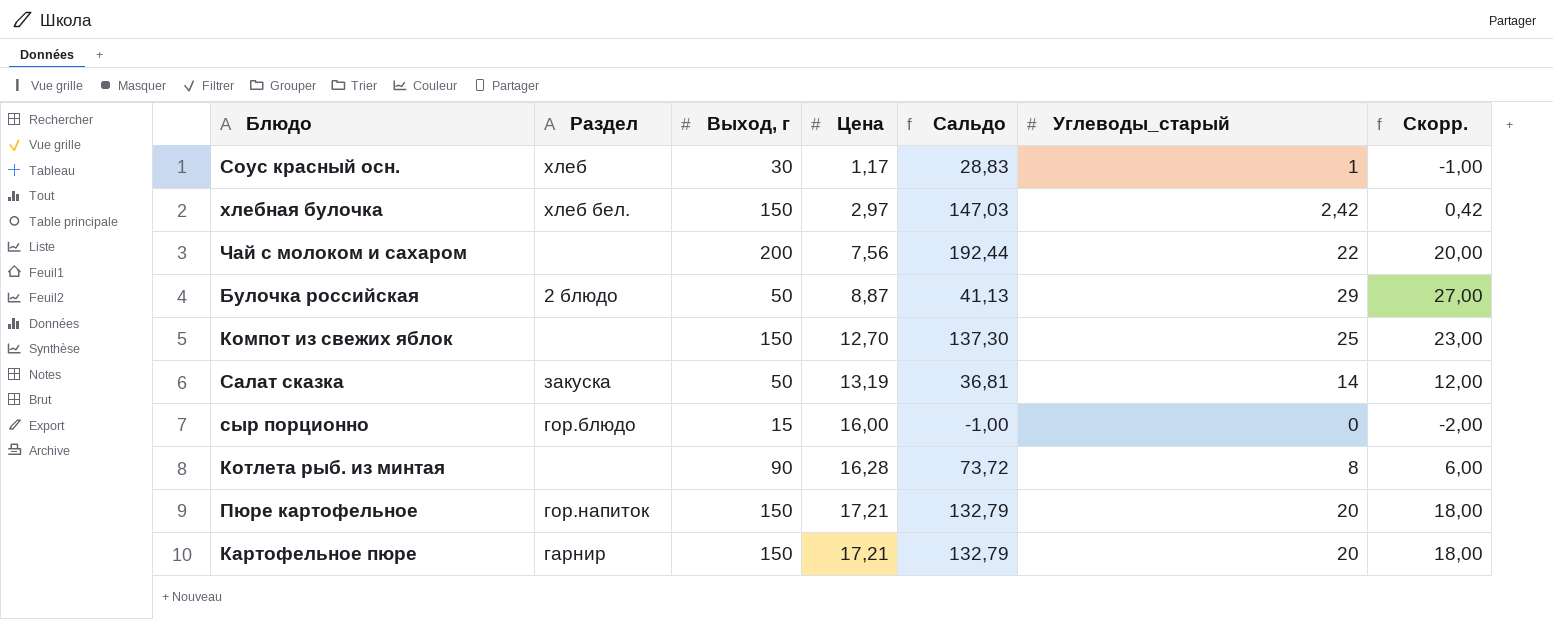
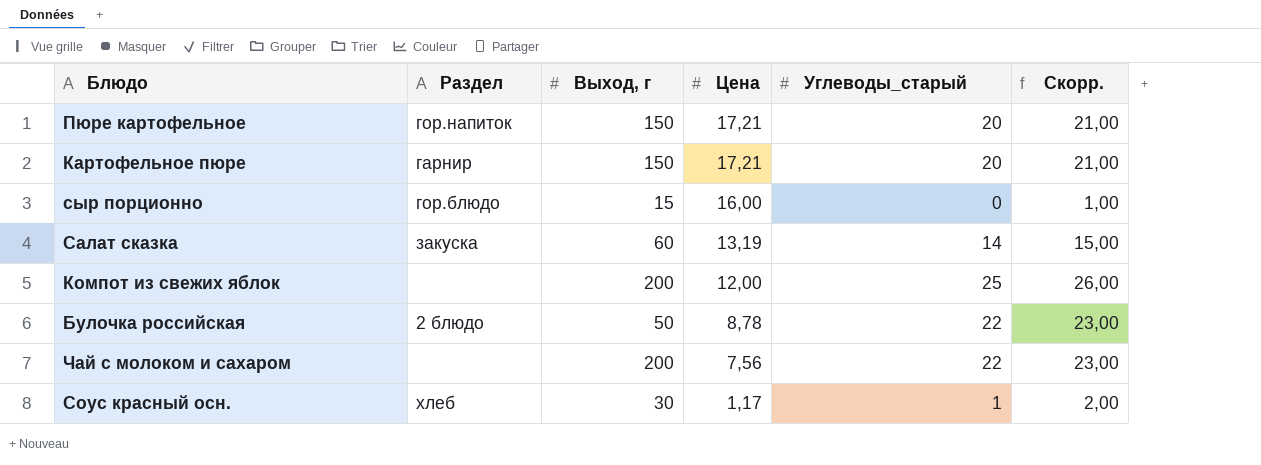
row order: Цена ascending -> Цена descending
column Сальдо | formula: [Выход, г] - [Цена] -> none
column Скорр. | formula: [Углеводы_старый] - 2 -> [Углеводы_старый] + 1
row хлебная булочка: хлеб бел. | 150 | 2,97 | 147,03 | 2,42 | 0,42 -> none
row Котлета рыб. из минтая: none | 90 | 16,28 | 73,72 | 8 | 6,00 -> none
Салат сказка | Выход, г: 50 -> 60
Компот из свежих яблок | Выход, г: 150 -> 200
Компот из свежих яблок | Цена: 12,70 -> 12,00
Булочка российская | Цена: 8,87 -> 8,78
Булочка российская | Углеводы_старый: 29 -> 22

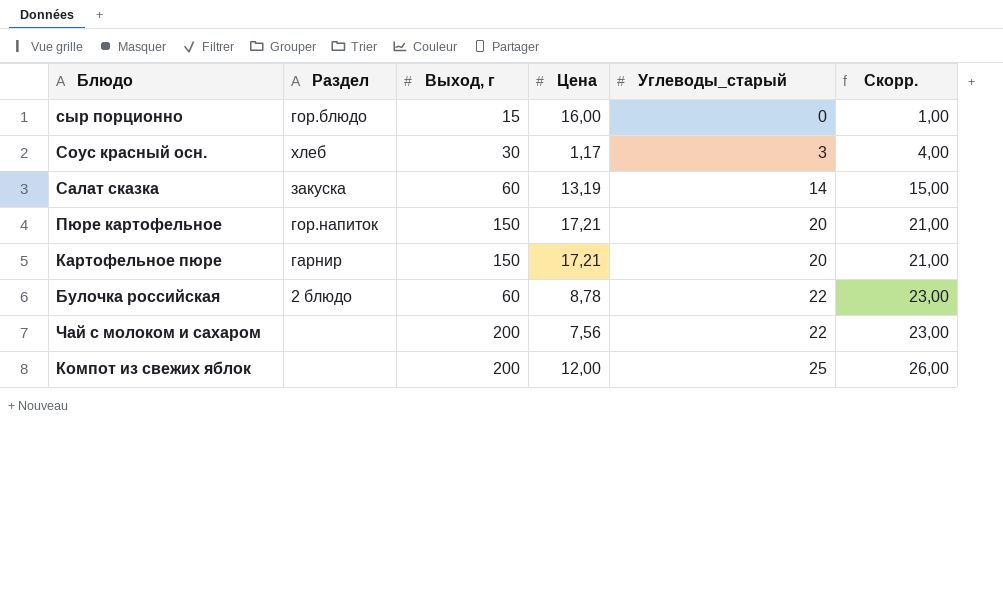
row order: Цена descending -> Углеводы_старый ascending
Соус красный осн. | Углеводы_старый: 1 -> 3
Соус красный осн. | Скорр.: 2,00 -> 4,00
Булочка российская | Выход, г: 50 -> 60

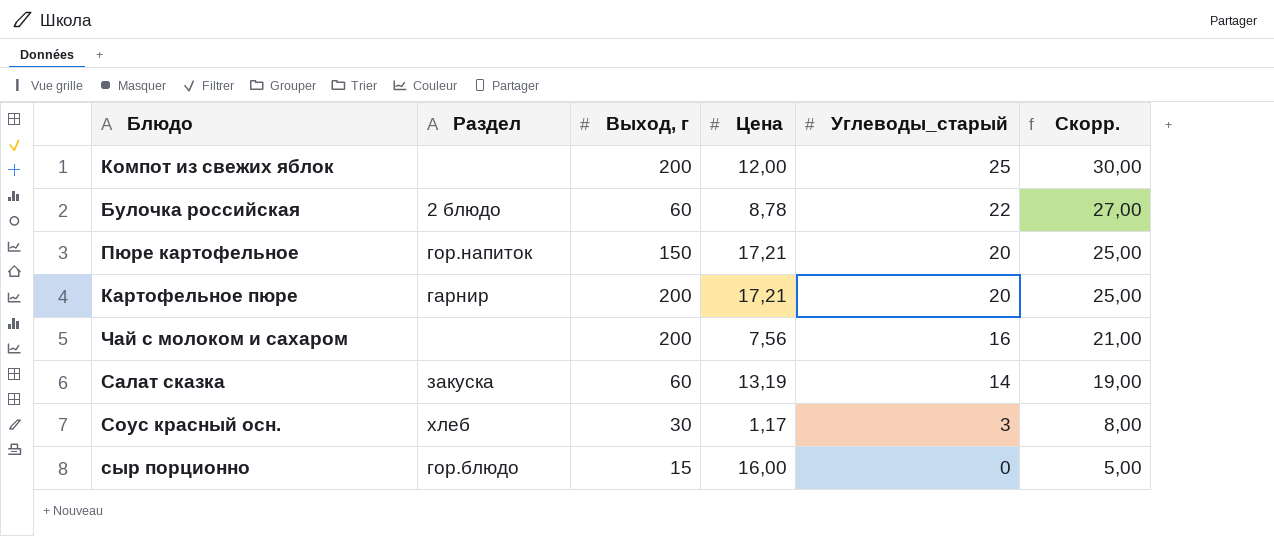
row order: Углеводы_старый ascending -> Углеводы_старый descending
column Скорр. | formula: [Углеводы_старый] + 1 -> [Углеводы_старый] + 5
Картофельное пюре | Выход, г: 150 -> 200
Чай с молоком и сахаром | Углеводы_старый: 22 -> 16

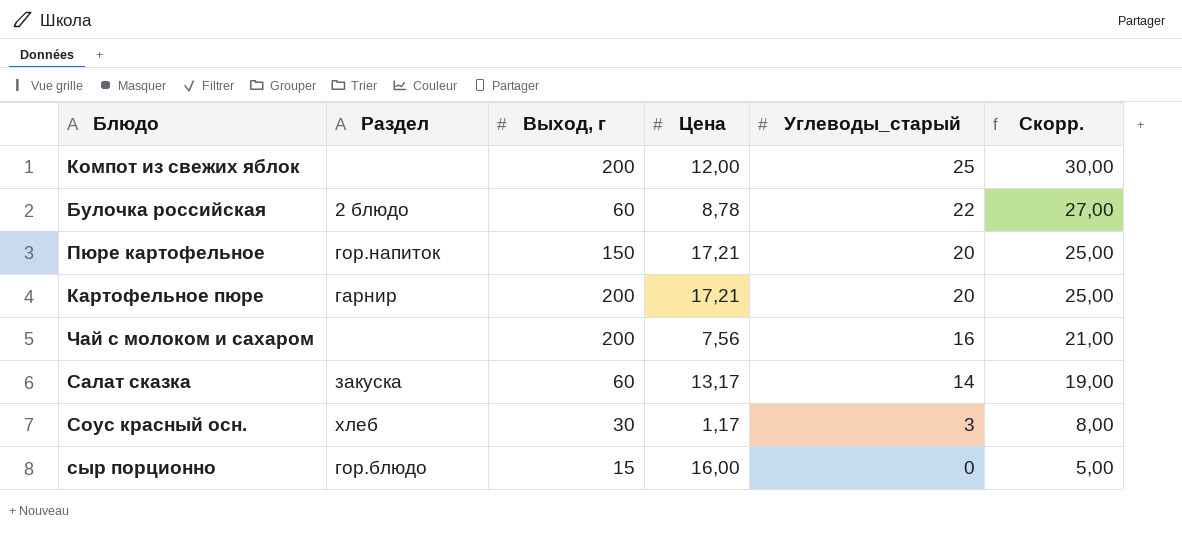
Салат сказка | Цена: 13,19 -> 13,17

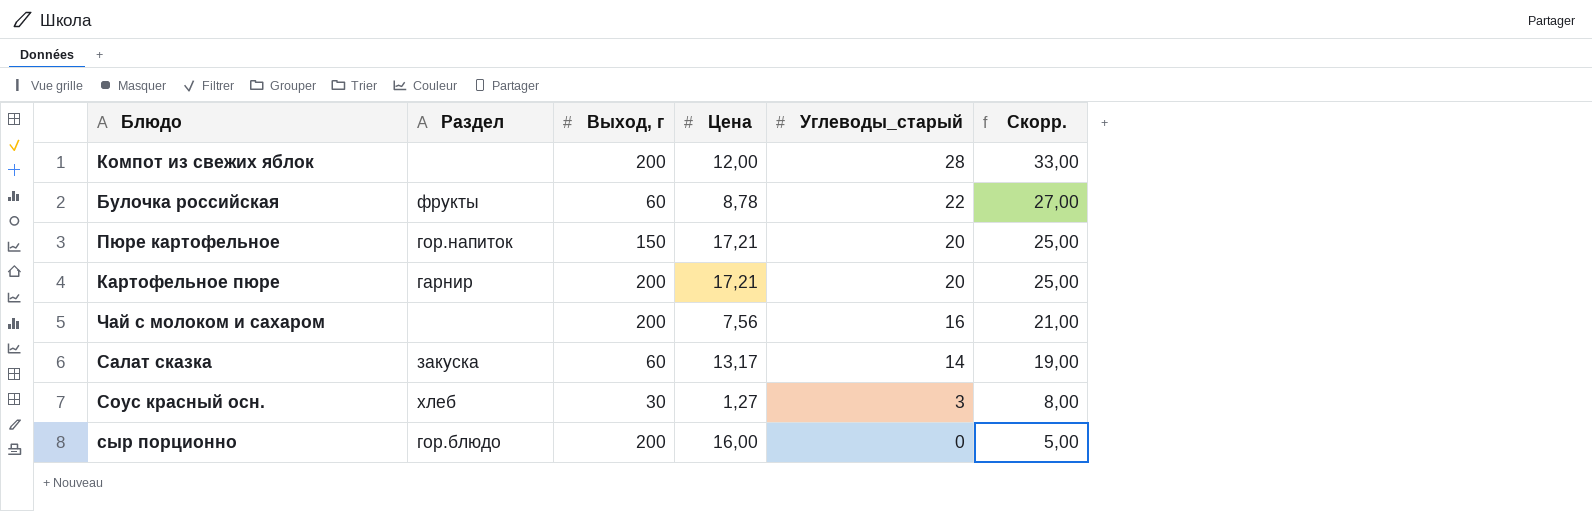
Компот из свежих яблок | Углеводы_старый: 25 -> 28
Компот из свежих яблок | Скорр.: 30,00 -> 33,00
Булочка российская | Раздел: 2 блюдо -> фрукты
Соус красный осн. | Цена: 1,17 -> 1,27
сыр порционно | Выход, г: 15 -> 200

